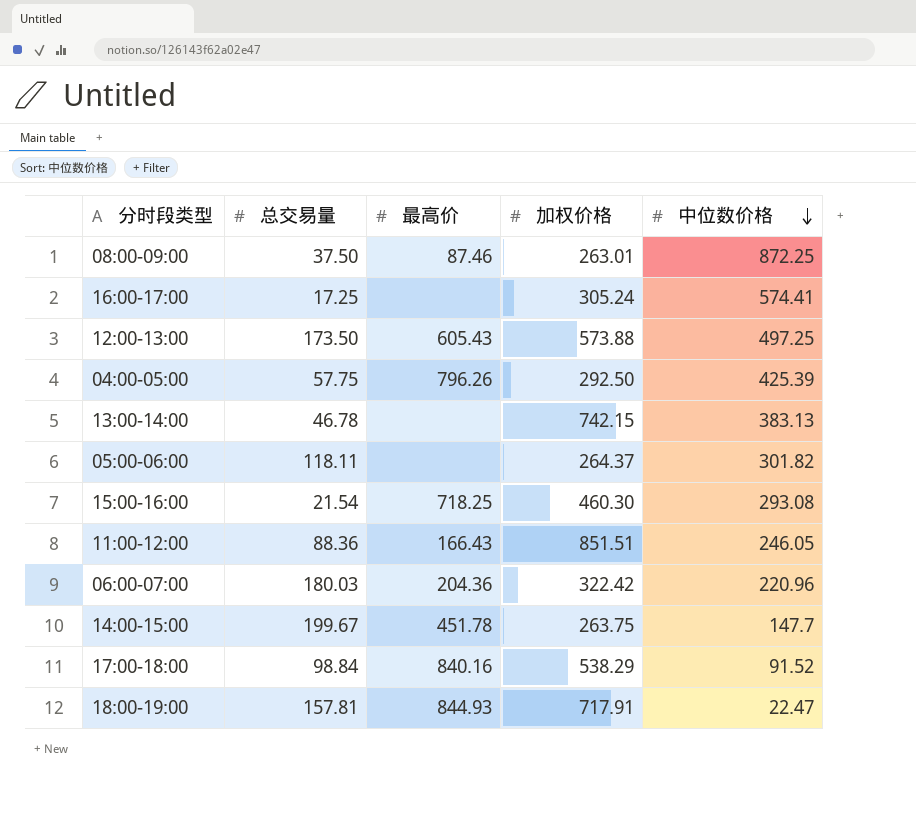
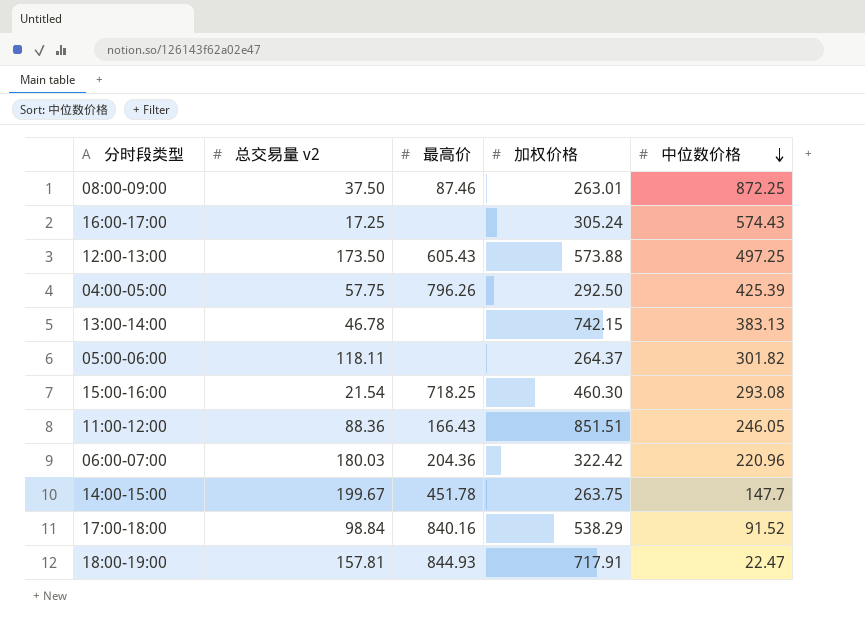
column name: 总交易量 -> 总交易量 v2
16:00-17:00 | 中位数价格: 574.41 -> 574.43

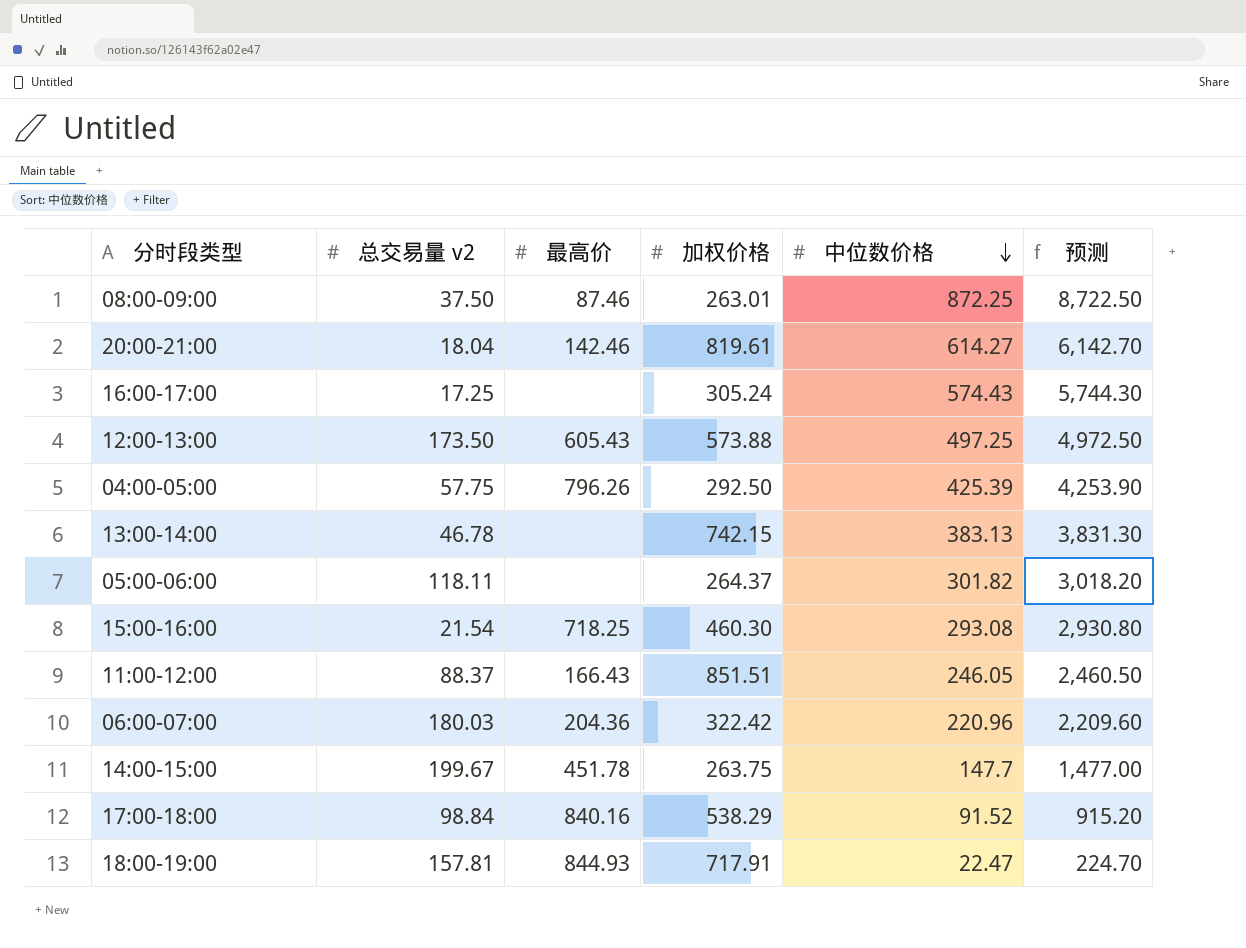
column 预测 | formula: none -> [中位数价格] * 10
row 20:00-21:00: none -> 18.04 | 142.46 | 819.61 | 614.27 | 6,142.70
11:00-12:00 | 总交易量 v2: 88.36 -> 88.37

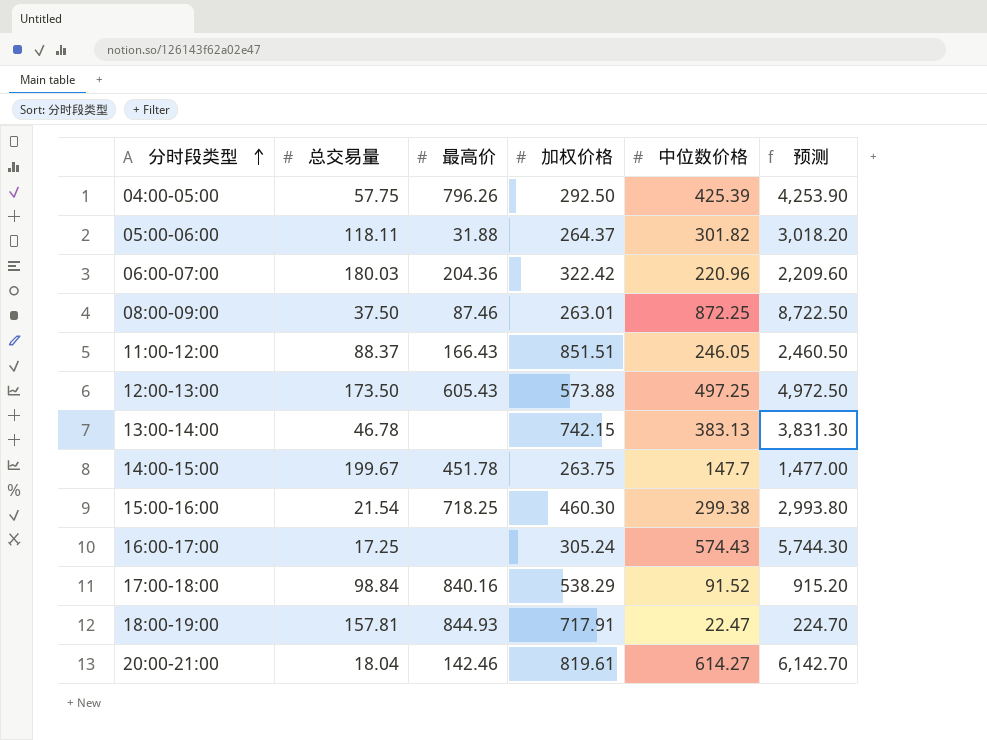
row order: 中位数价格 descending -> 分时段类型 ascending
column name: 总交易量 v2 -> 总交易量
05:00-06:00 | 最高价: none -> 31.88
15:00-16:00 | 中位数价格: 293.08 -> 299.38
15:00-16:00 | 预测: 2,930.80 -> 2,993.80

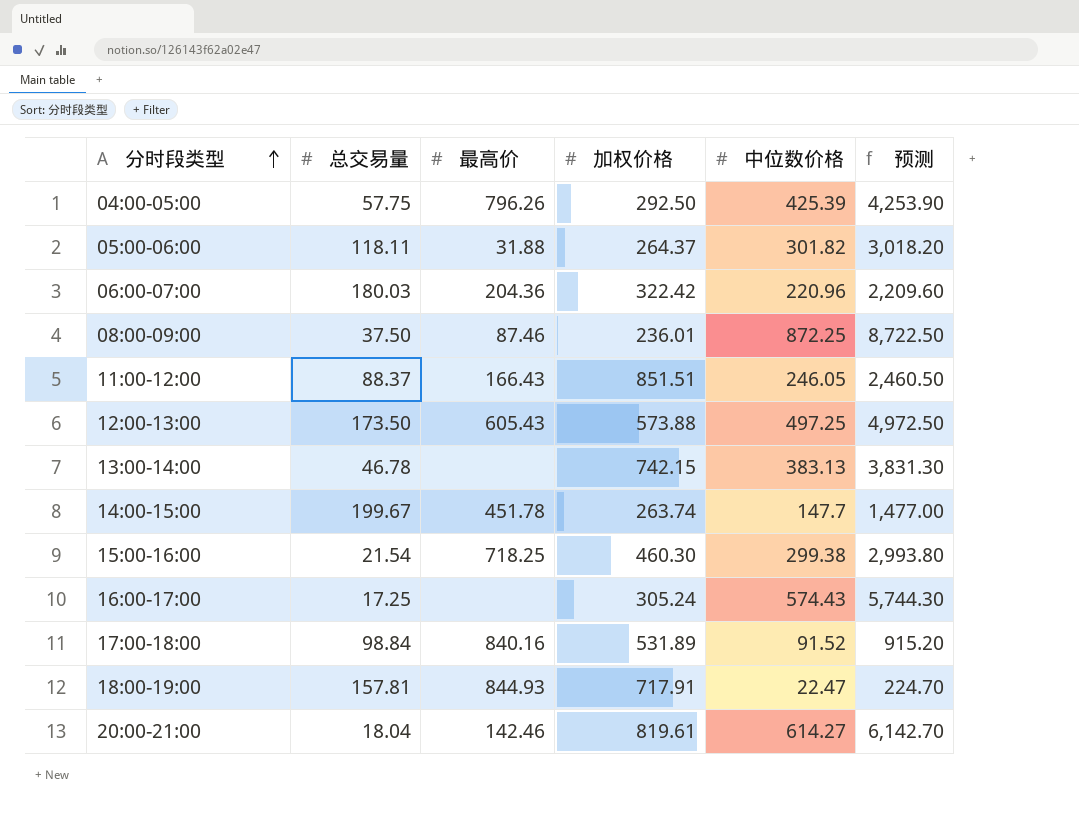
08:00-09:00 | 加权价格: 263.01 -> 236.01
14:00-15:00 | 加权价格: 263.75 -> 263.74
17:00-18:00 | 加权价格: 538.29 -> 531.89

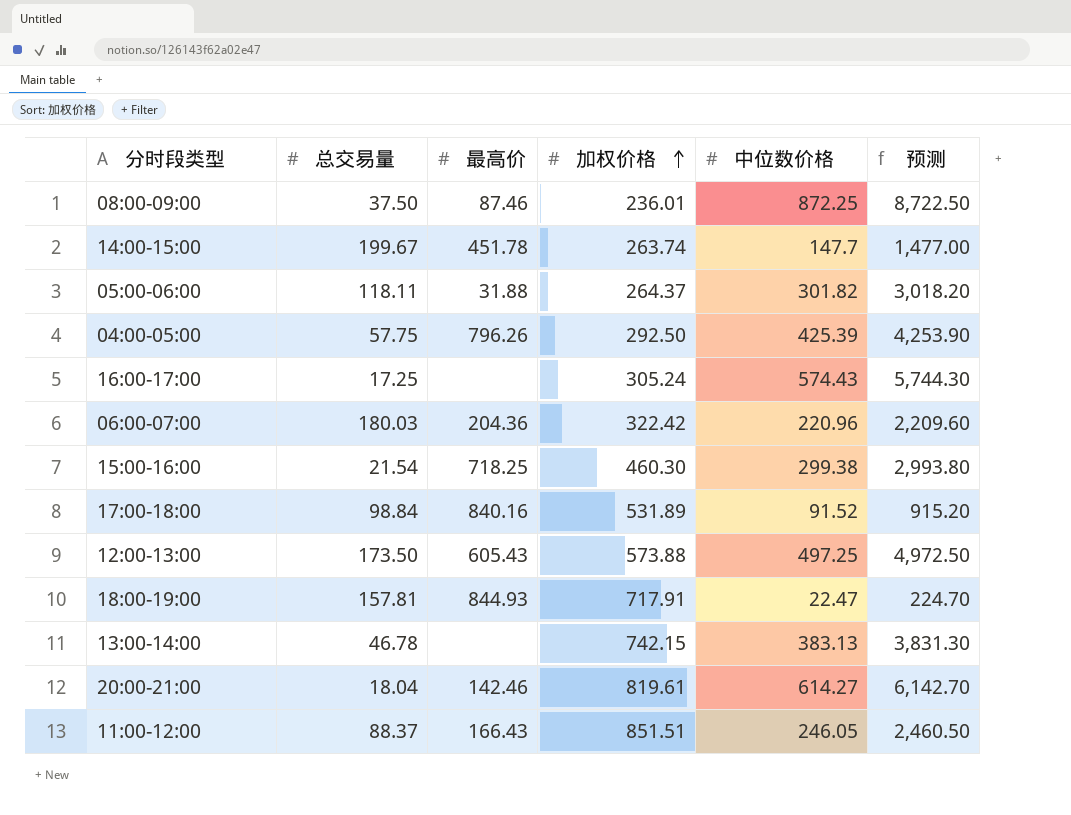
row order: 分时段类型 ascending -> 加权价格 ascending

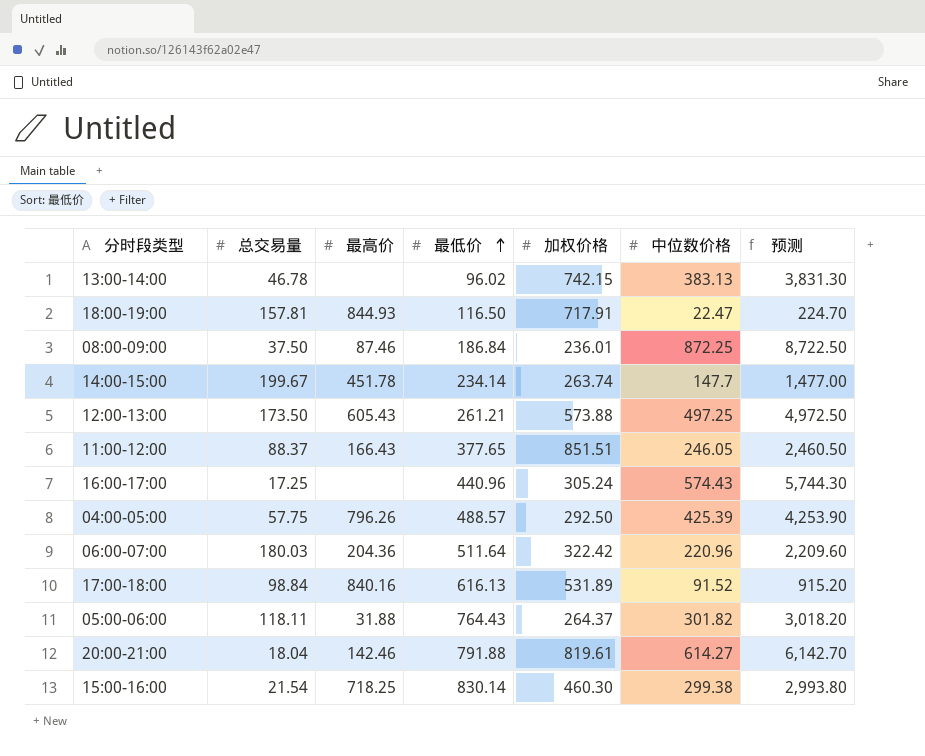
row order: 加权价格 ascending -> 最低价 ascending
column 最低价 | position: none -> 4

